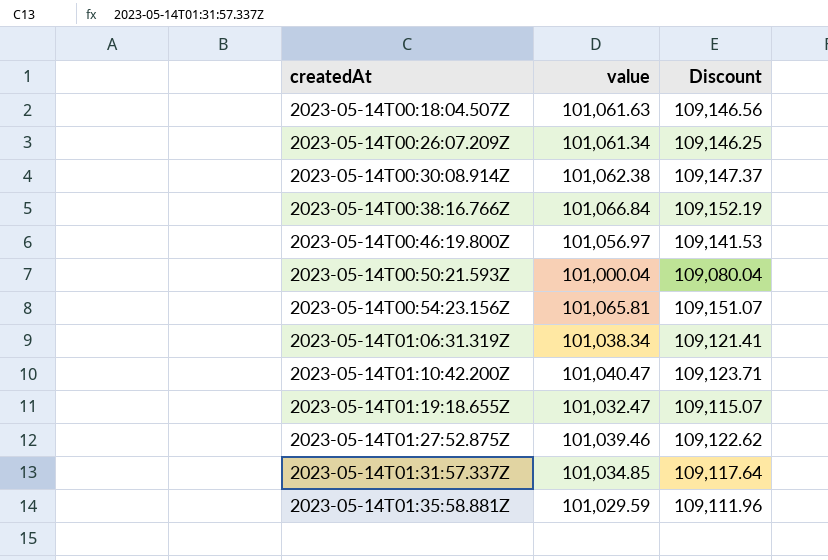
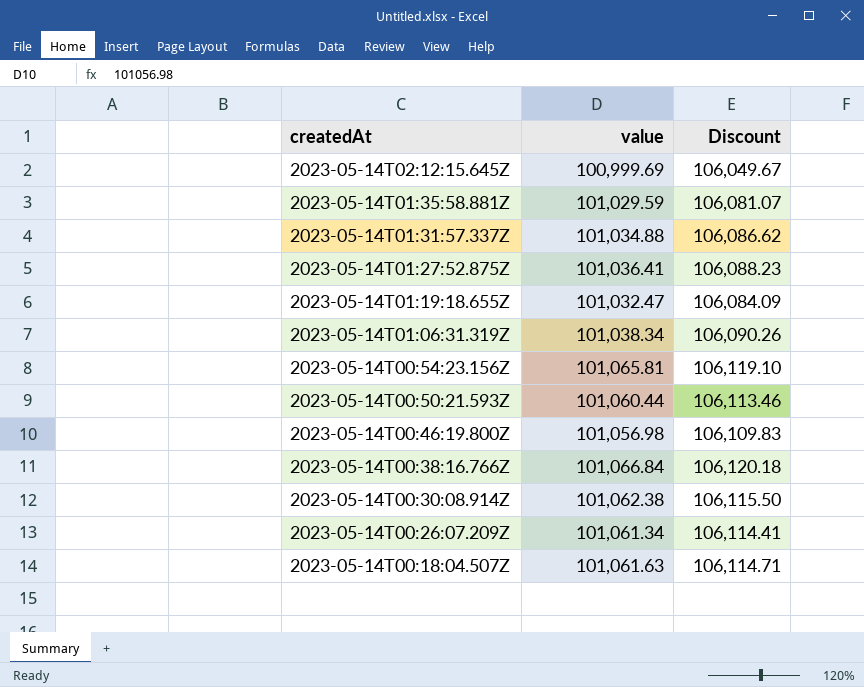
row order: createdAt ascending -> createdAt descending
column Discount | formula: [value] * 1.08 -> [value] * 1.05
row 2023-05-14T01:10:42.200Z: 101,040.47 | 109,123.71 -> none
row 2023-05-14T02:12:15.645Z: none -> 100,999.69 | 106,049.67
2023-05-14T01:31:57.337Z | value: 101,034.85 -> 101,034.88
2023-05-14T01:27:52.875Z | value: 101,039.46 -> 101,036.41
2023-05-14T00:50:21.593Z | value: 101,000.04 -> 101,060.44
2023-05-14T00:46:19.800Z | value: 101,056.97 -> 101,056.98

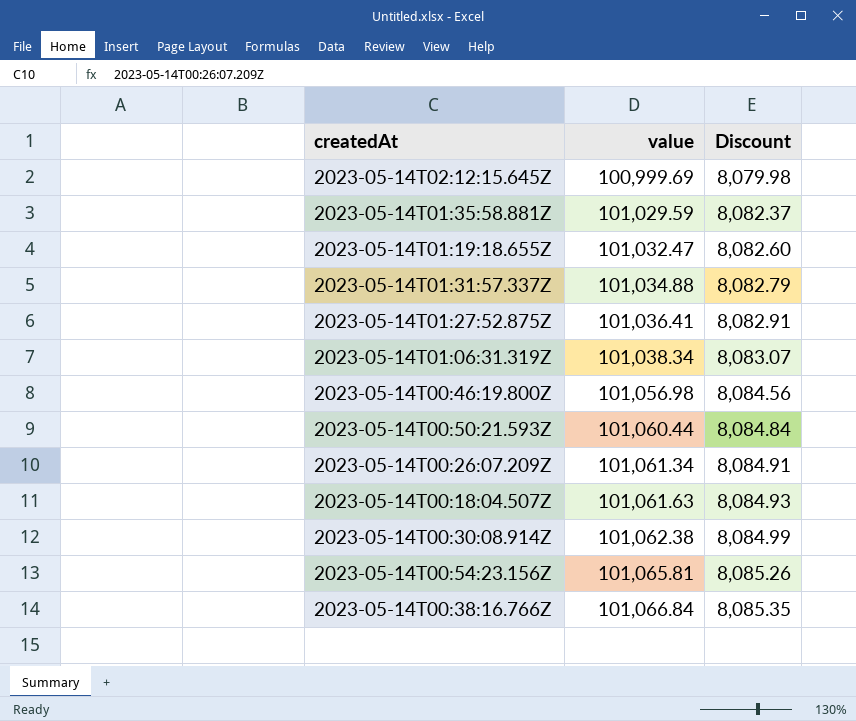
row order: createdAt descending -> value ascending
column Discount | formula: [value] * 1.05 -> [value] * 0.08

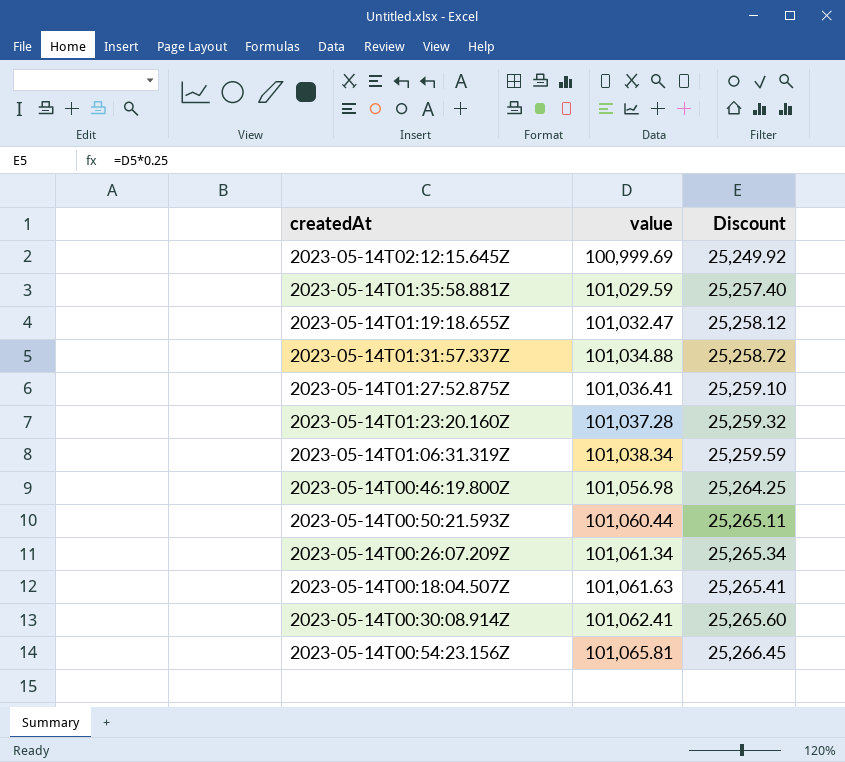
column Discount | formula: [value] * 0.08 -> [value] * 0.25
row 2023-05-14T00:38:16.766Z: 101,066.84 | 8,085.35 -> none
row 2023-05-14T01:23:20.160Z: none -> 101,037.28 | 25,259.32
2023-05-14T00:30:08.914Z | value: 101,062.38 -> 101,062.41

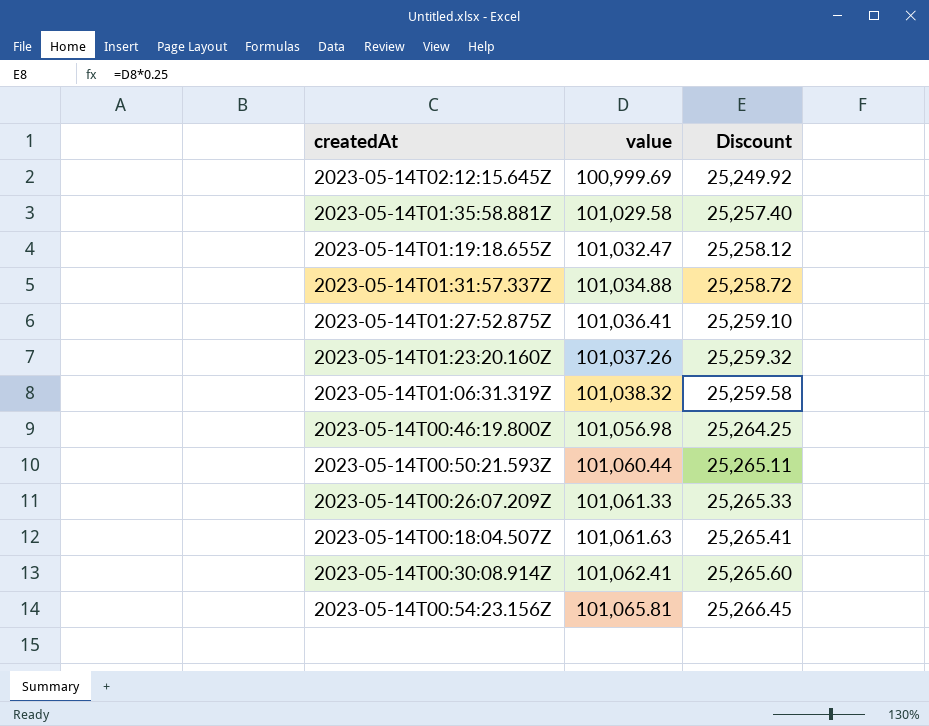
2023-05-14T01:35:58.881Z | value: 101,029.59 -> 101,029.58
2023-05-14T01:23:20.160Z | value: 101,037.28 -> 101,037.26
2023-05-14T01:06:31.319Z | value: 101,038.34 -> 101,038.32
2023-05-14T01:06:31.319Z | Discount: 25,259.59 -> 25,259.58
2023-05-14T00:26:07.209Z | value: 101,061.34 -> 101,061.33
2023-05-14T00:26:07.209Z | Discount: 25,265.34 -> 25,265.33

